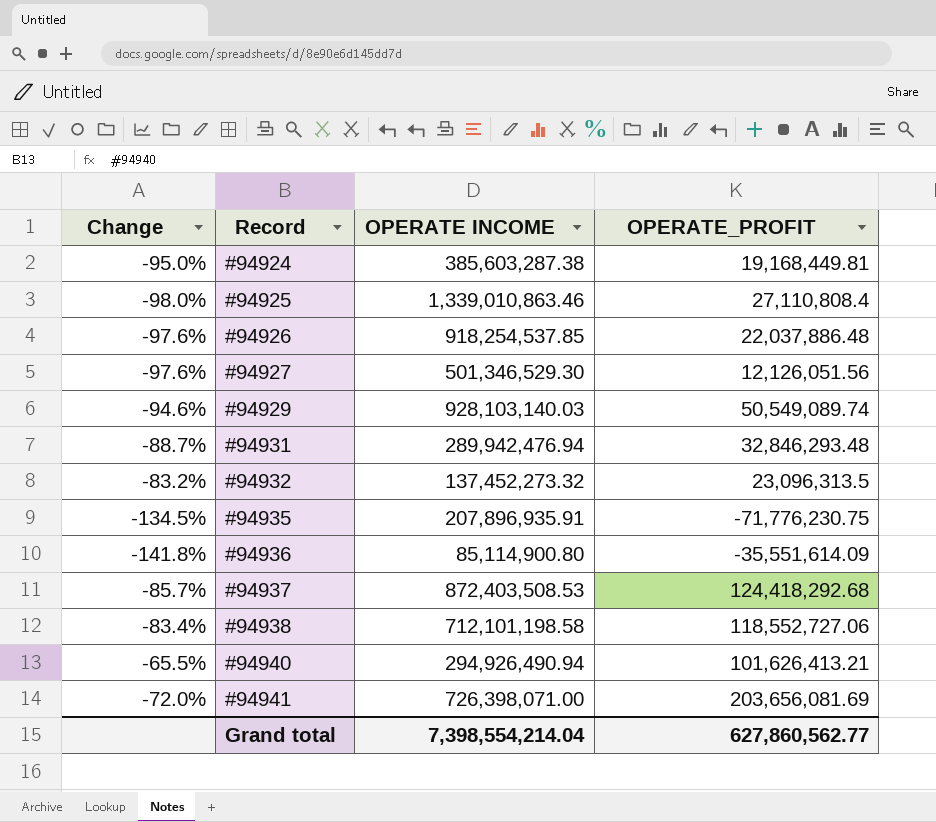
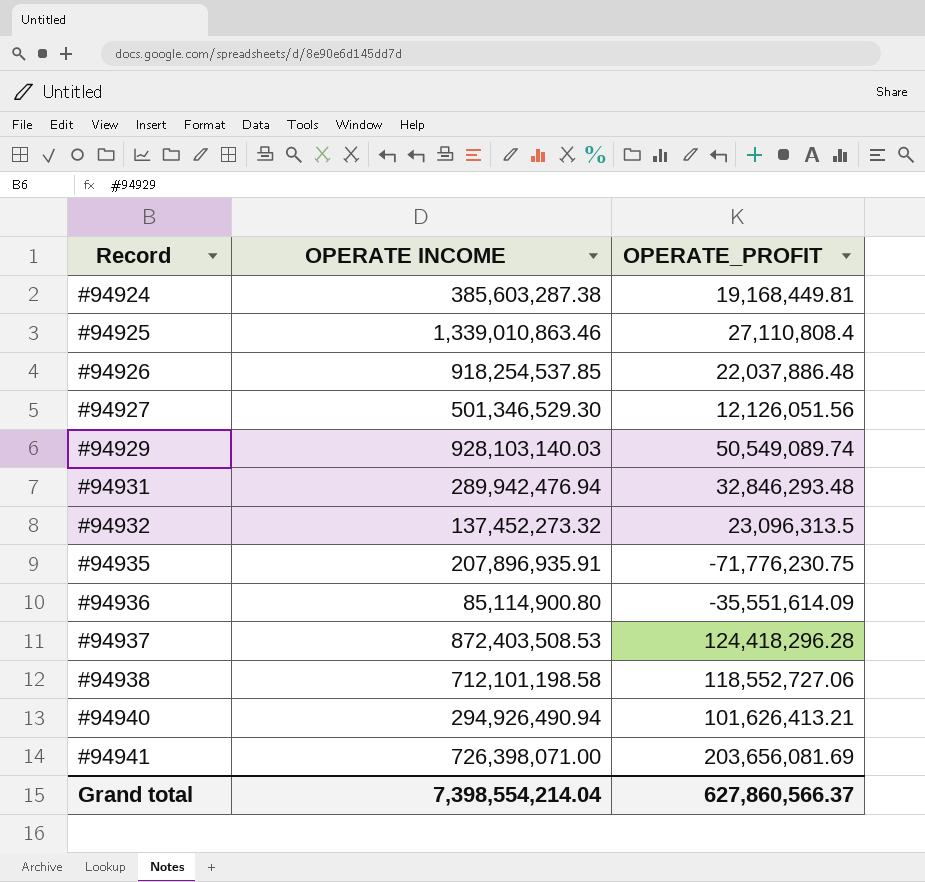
column Change | formula: ([OPERATE_PROFIT] - [OPERATE INCOME]) / [OPERATE INCOME] -> none
#94937 | OPERATE_PROFIT: 124,418,292.68 -> 124,418,296.28
Grand total | OPERATE_PROFIT: 627,860,562.77 -> 627,860,566.37

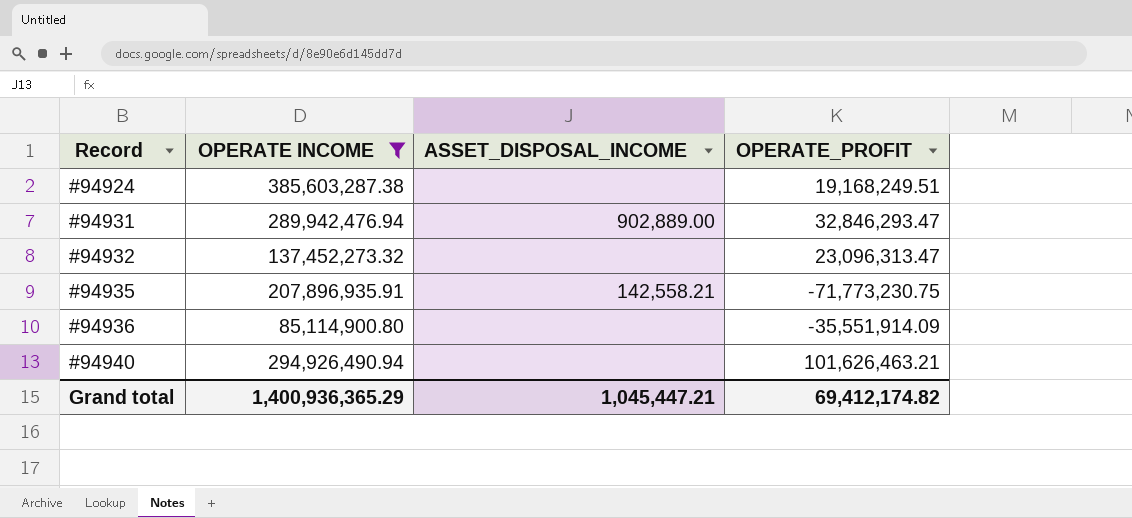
filter: none -> OPERATE INCOME <= 385,603,287.38
column ASSET_DISPOSAL_INCOME | position: none -> 3
#94924 | OPERATE_PROFIT: 19,168,449.81 -> 19,168,249.51
#94931 | OPERATE_PROFIT: 32,846,293.48 -> 32,846,293.47
#94932 | OPERATE_PROFIT: 23,096,313.5 -> 23,096,313.47
#94935 | OPERATE_PROFIT: -71,776,230.75 -> -71,773,230.75
#94936 | OPERATE_PROFIT: -35,551,614.09 -> -35,551,914.09
#94940 | OPERATE_PROFIT: 101,626,413.21 -> 101,626,463.21
Grand total | OPERATE INCOME: 7,398,554,214.04 -> 1,400,936,365.29
Grand total | OPERATE_PROFIT: 627,860,566.37 -> 69,412,174.82

